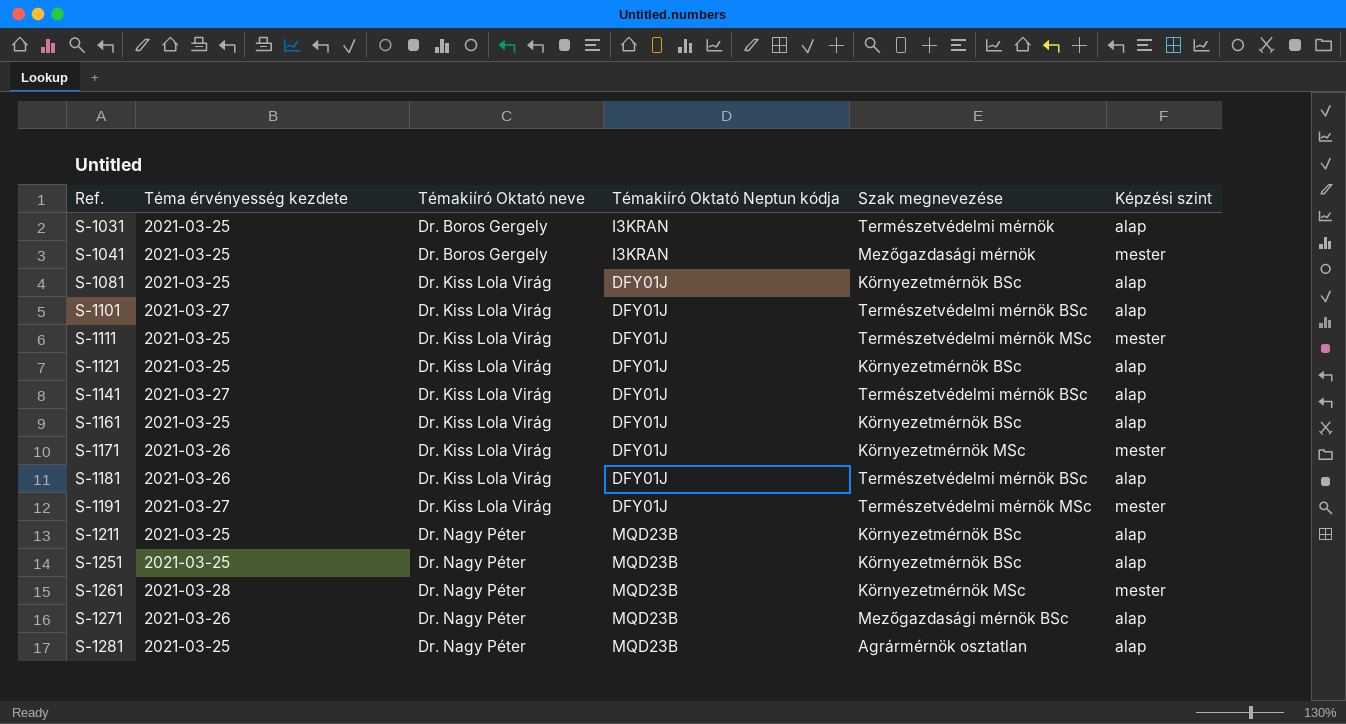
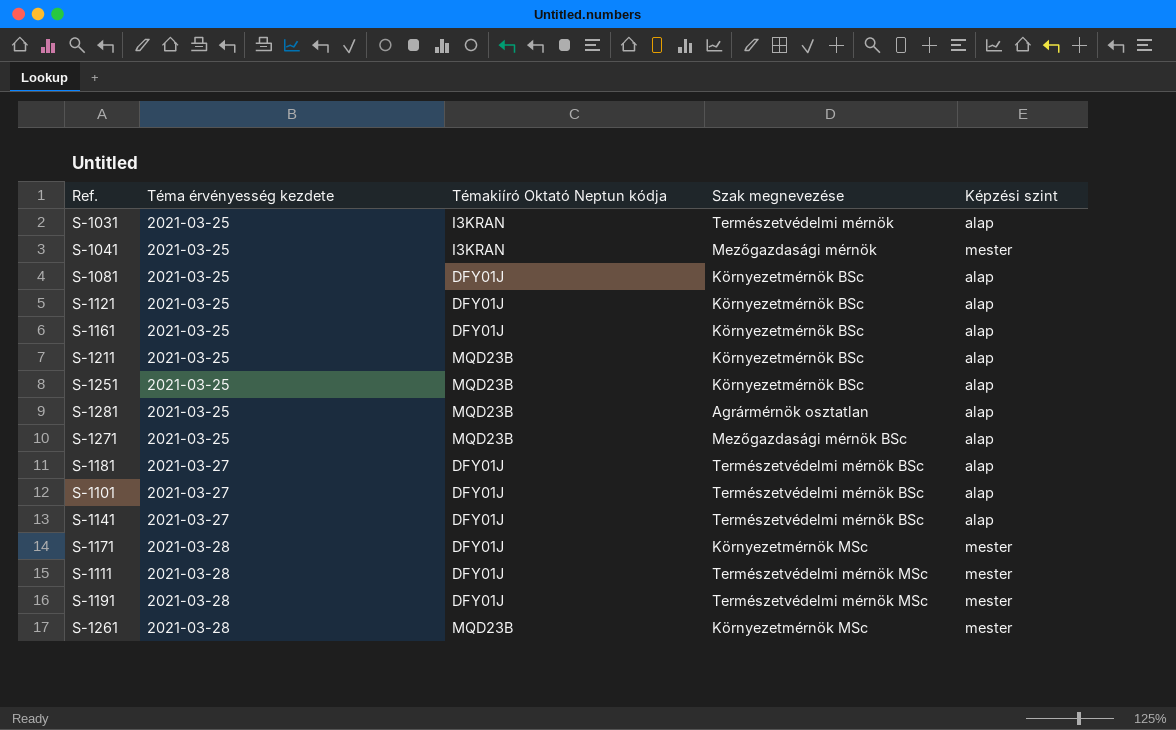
row order: Ref. ascending -> Téma érvényesség kezdete ascending
column Témakiíró Oktató neve | position: 3 -> none
S-1271 | Téma érvényesség kezdete: 2021-03-26 -> 2021-03-25
S-1181 | Téma érvényesség kezdete: 2021-03-26 -> 2021-03-27
S-1171 | Téma érvényesség kezdete: 2021-03-26 -> 2021-03-28
S-1111 | Téma érvényesség kezdete: 2021-03-25 -> 2021-03-28
S-1191 | Téma érvényesség kezdete: 2021-03-27 -> 2021-03-28

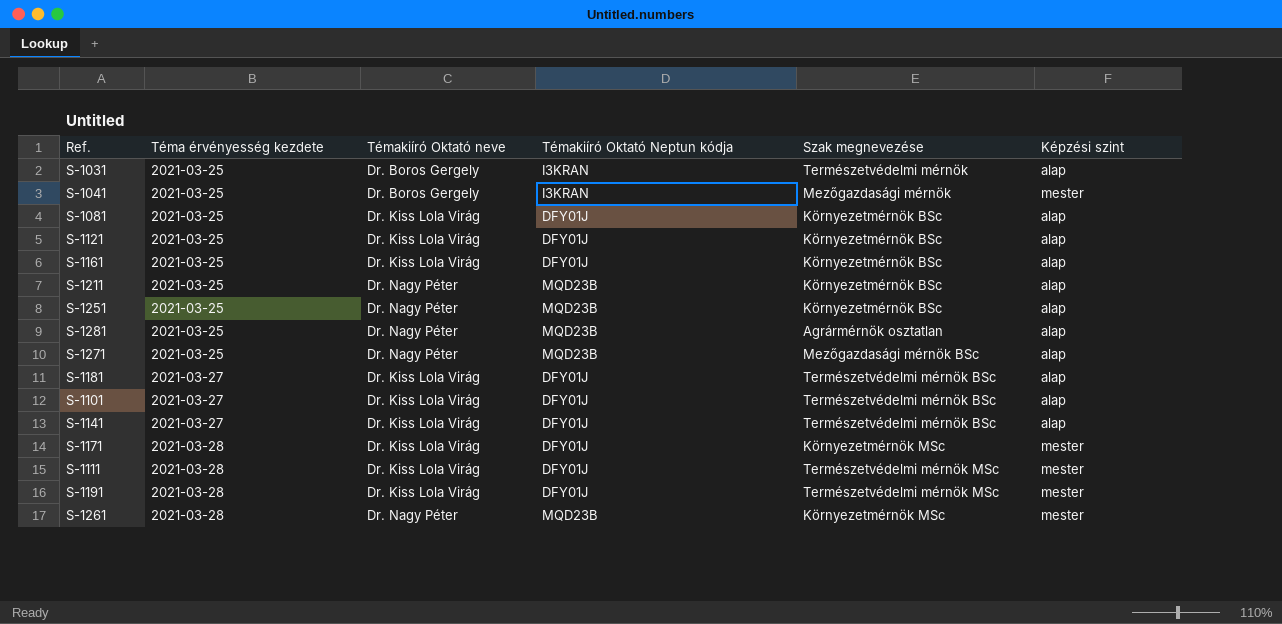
column Témakiíró Oktató neve | position: none -> 3

